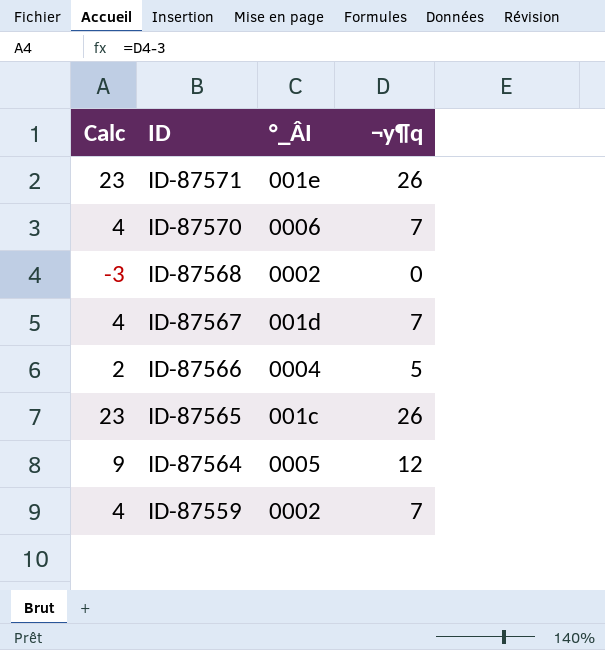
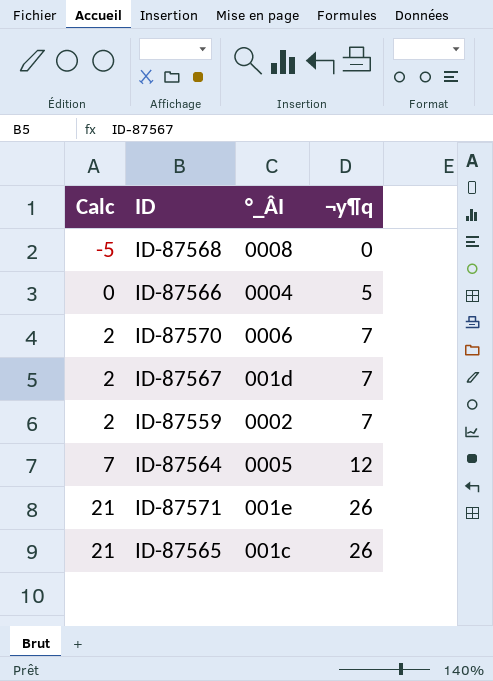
row order: ID descending -> Calc ascending
column Calc | formula: [¬y¶q] - 3 -> [¬y¶q] - 5
ID-87568 | °_ÂI: 0002 -> 0008

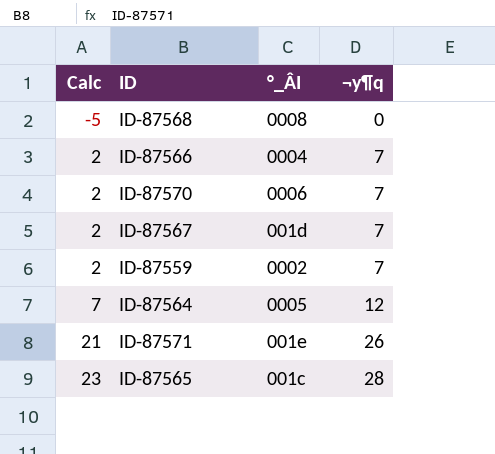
ID-87566 | Calc: 0 -> 2
ID-87566 | ¬y¶q: 5 -> 7
ID-87565 | Calc: 21 -> 23
ID-87565 | ¬y¶q: 26 -> 28

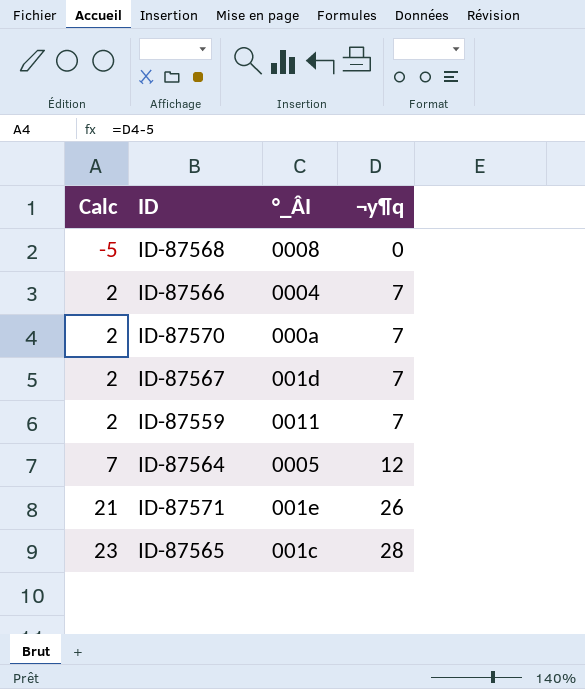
ID-87570 | °_ÂI: 0006 -> 000a
ID-87559 | °_ÂI: 0002 -> 0011

